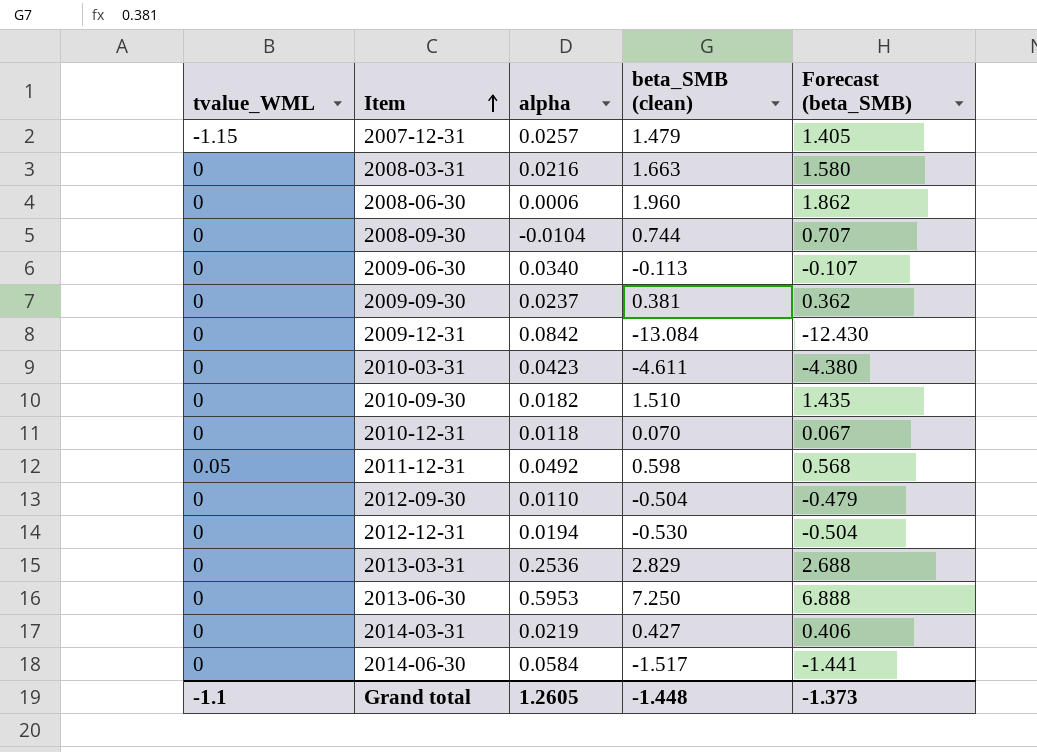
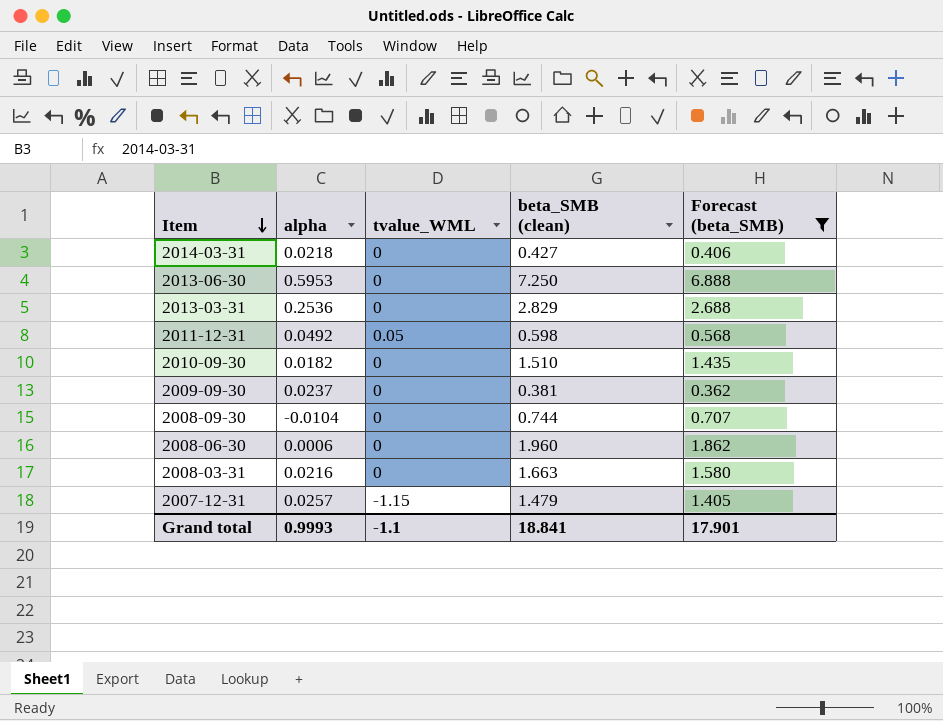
filter: none -> Forecast (beta_SMB) >= 0.362
row order: Item ascending -> Item descending
column tvalue_WML | position: 1 -> 3
2014-03-31 | alpha: 0.0219 -> 0.0218
Grand total | alpha: 1.2605 -> 0.9993
Grand total | beta_SMB (clean): -1.448 -> 18.841
Grand total | Forecast (beta_SMB): -1.373 -> 17.901

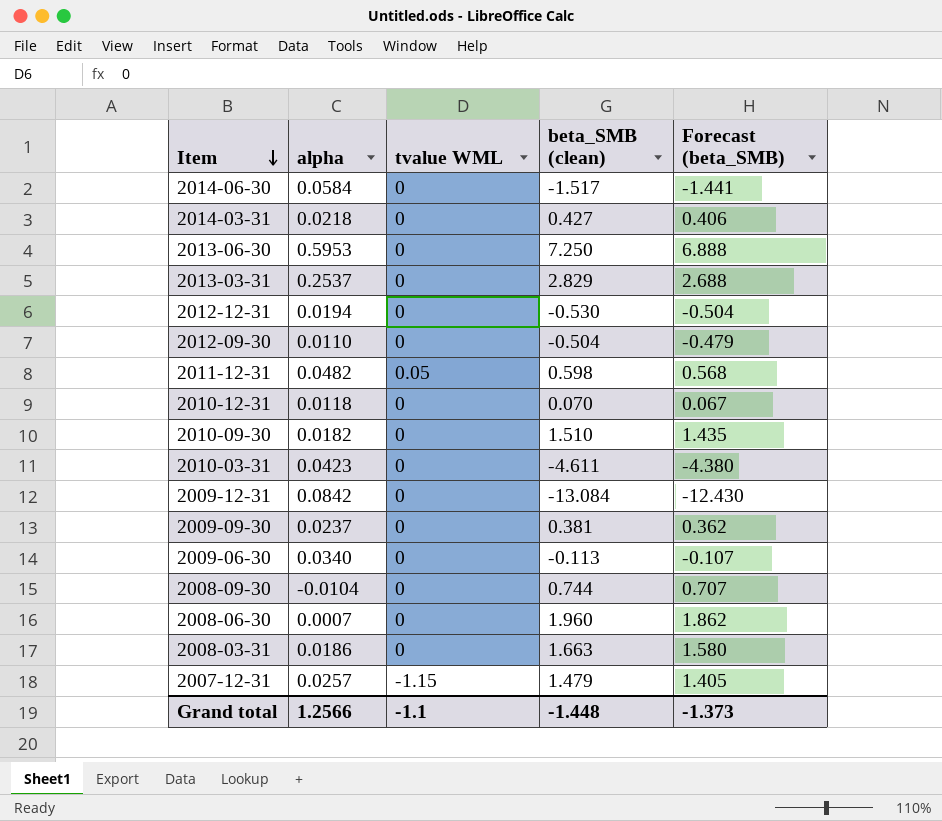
filter: Forecast (beta_SMB) >= 0.362 -> none
column name: tvalue_WML -> tvalue WML
2013-03-31 | alpha: 0.2536 -> 0.2537
2011-12-31 | alpha: 0.0492 -> 0.0482
2008-06-30 | alpha: 0.0006 -> 0.0007
2008-03-31 | alpha: 0.0216 -> 0.0186
Grand total | alpha: 0.9993 -> 1.2566
Grand total | beta_SMB (clean): 18.841 -> -1.448
Grand total | Forecast (beta_SMB): 17.901 -> -1.373

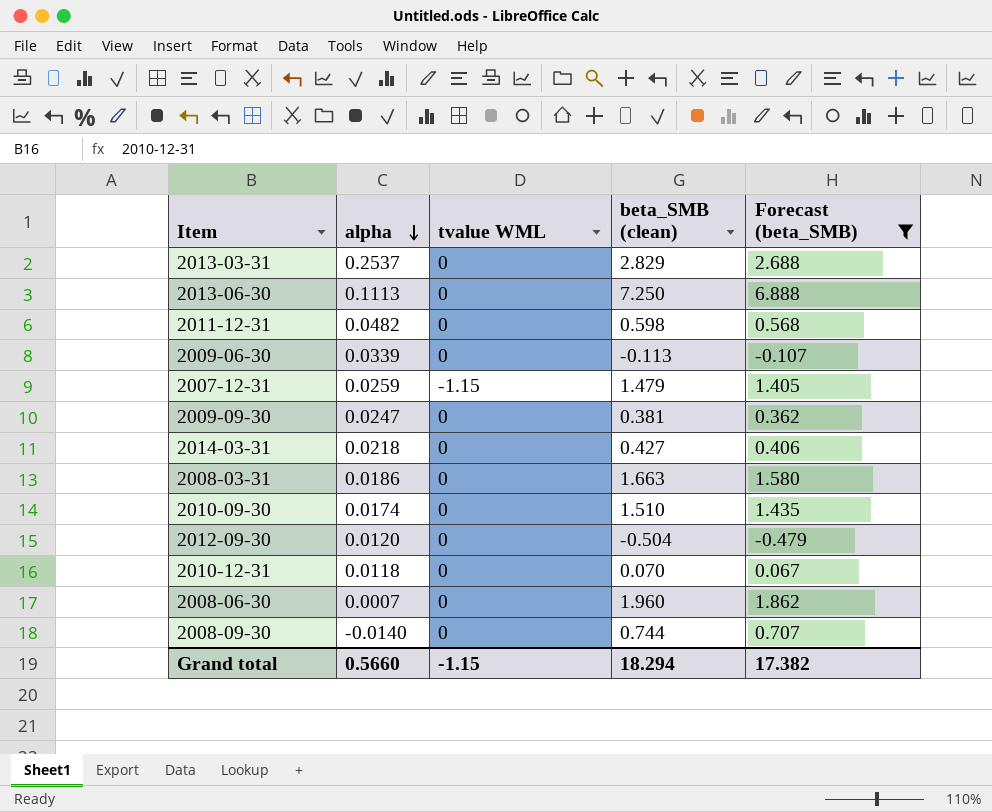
filter: none -> Forecast (beta_SMB) >= -0.479
row order: Item descending -> alpha descending
2013-06-30 | alpha: 0.5953 -> 0.1113
2011-12-31 | tvalue WML: 0.05 -> 0
2009-06-30 | alpha: 0.0340 -> 0.0339
2007-12-31 | alpha: 0.0257 -> 0.0259
2009-09-30 | alpha: 0.0237 -> 0.0247
2010-09-30 | alpha: 0.0182 -> 0.0174
2012-09-30 | alpha: 0.0110 -> 0.0120
2008-09-30 | alpha: -0.0104 -> -0.0140
Grand total | alpha: 1.2566 -> 0.5660
Grand total | tvalue WML: -1.1 -> -1.15
Grand total | beta_SMB (clean): -1.448 -> 18.294
Grand total | Forecast (beta_SMB): -1.373 -> 17.382

